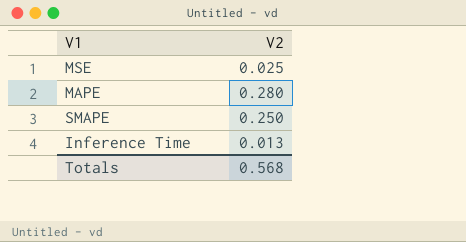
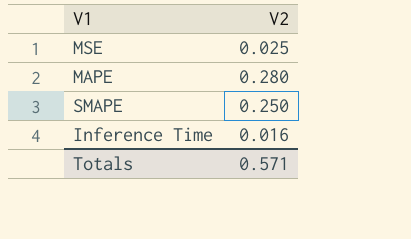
Inference Time | V2: 0.013 -> 0.016
Totals | V2: 0.568 -> 0.571

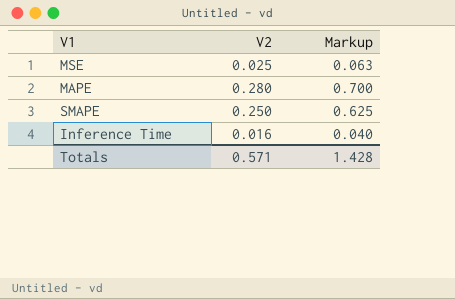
column Markup | formula: none -> [V2] * 2.5

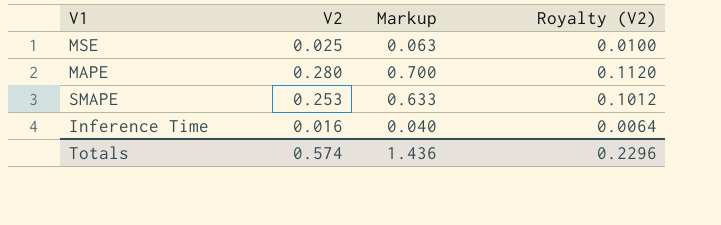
column Royalty (V2) | formula: none -> [V2] * 0.4
SMAPE | V2: 0.250 -> 0.253
SMAPE | Markup: 0.625 -> 0.633
Totals | V2: 0.571 -> 0.574
Totals | Markup: 1.428 -> 1.436

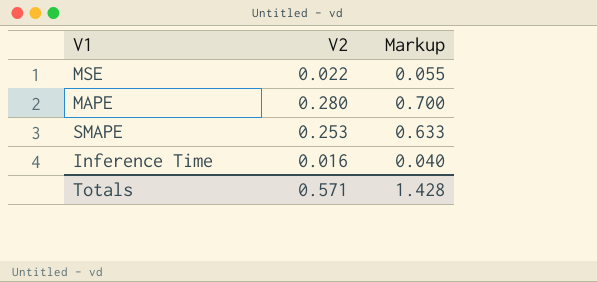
column Royalty (V2) | formula: [V2] * 0.4 -> none
MSE | V2: 0.025 -> 0.022
MSE | Markup: 0.063 -> 0.055
Totals | V2: 0.574 -> 0.571
Totals | Markup: 1.436 -> 1.428

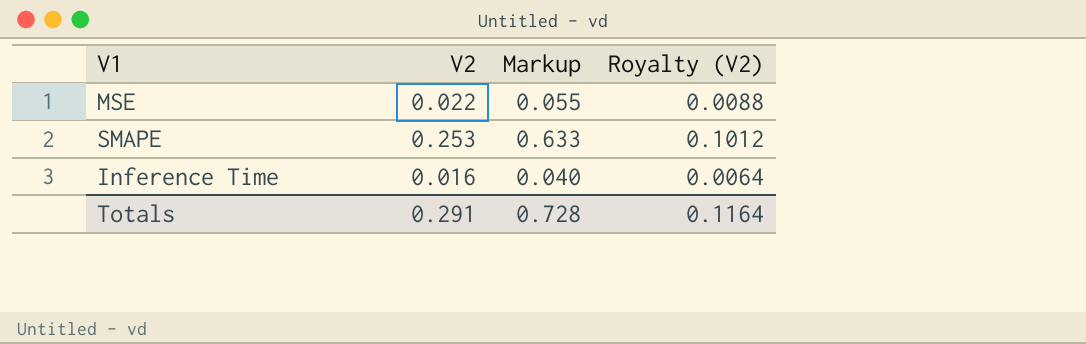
column Royalty (V2) | formula: none -> [V2] * 0.4
row MAPE: 0.280 | 0.700 -> none
Totals | V2: 0.571 -> 0.291
Totals | Markup: 1.428 -> 0.728

